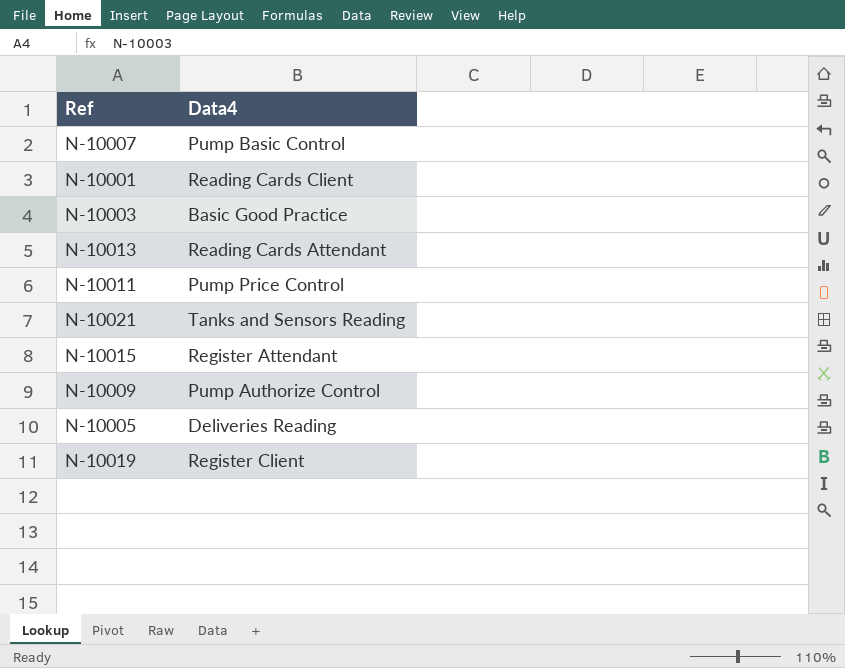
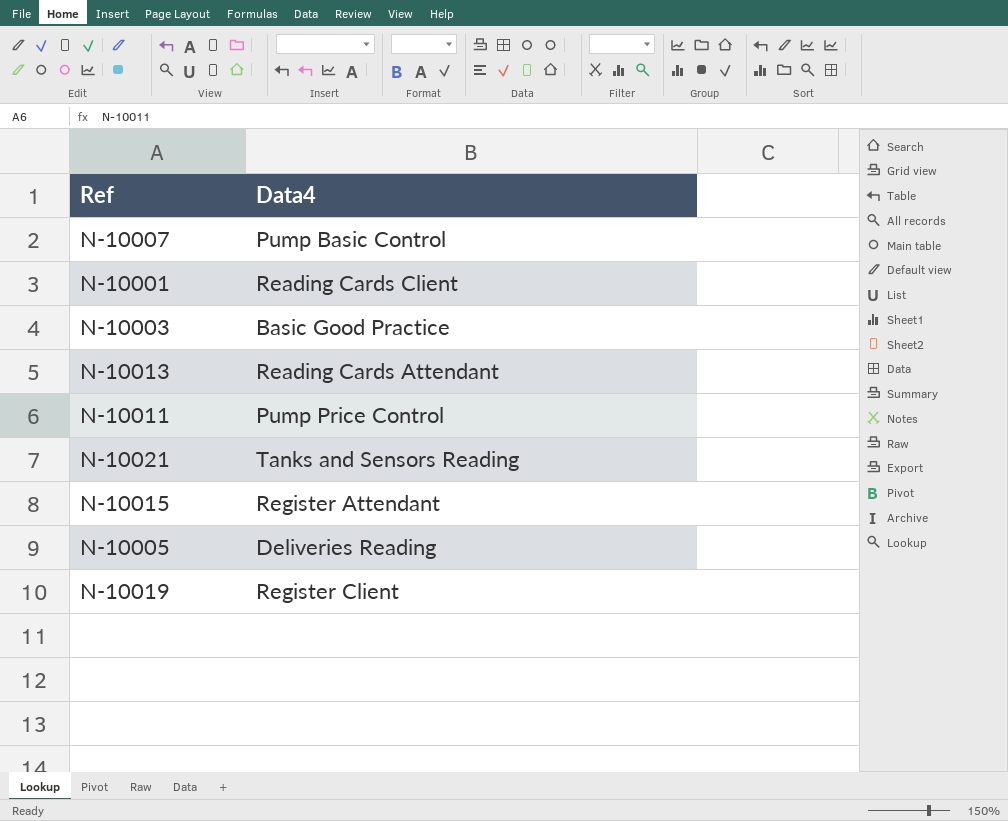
row N-10009: Pump Authorize Control -> none

